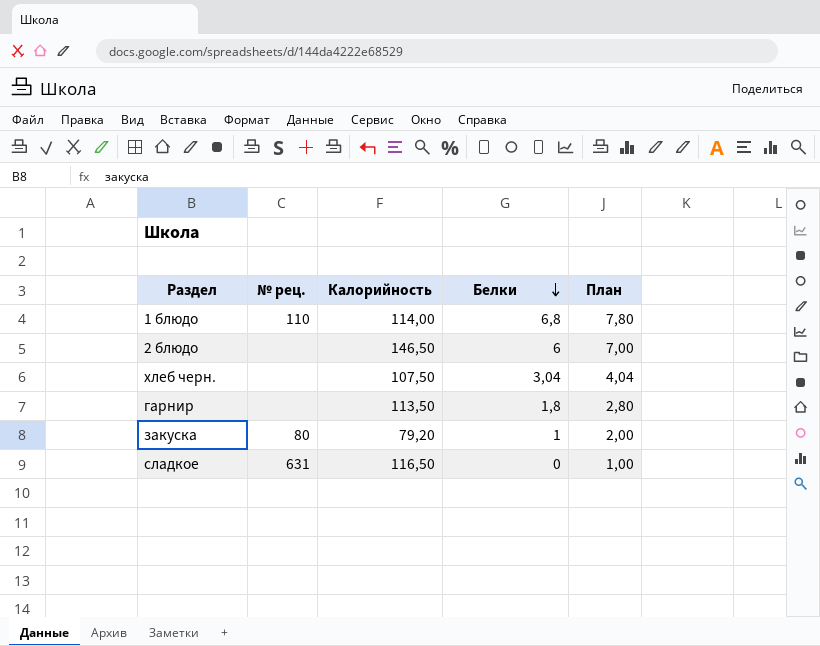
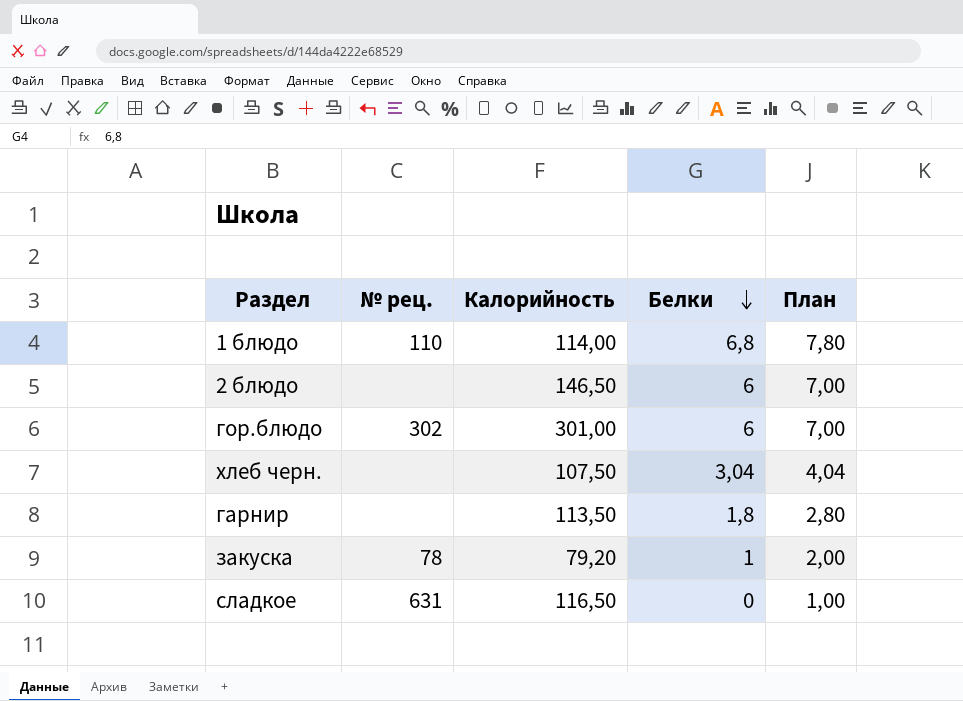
row гор.блюдо: none -> 302 | 301,00 | 6 | 7,00
закуска | № рец.: 80 -> 78

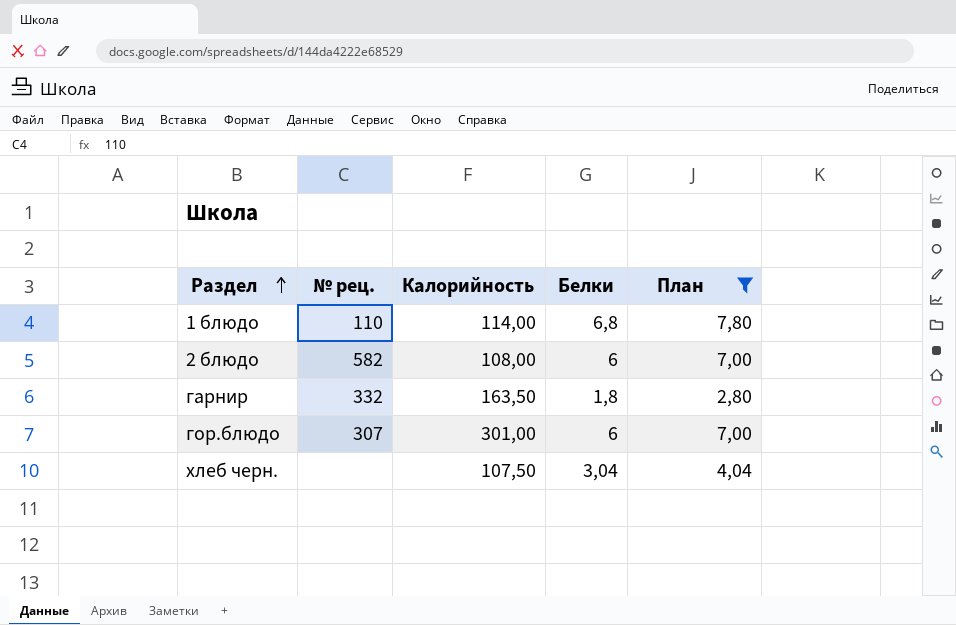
filter: none -> План >= 2,80
row order: Белки descending -> Раздел ascending
2 блюдо | № рец.: none -> 582
2 блюдо | Калорийность: 146,50 -> 108,00
гарнир | № рец.: none -> 332
гарнир | Калорийность: 113,50 -> 163,50
гор.блюдо | № рец.: 302 -> 307

